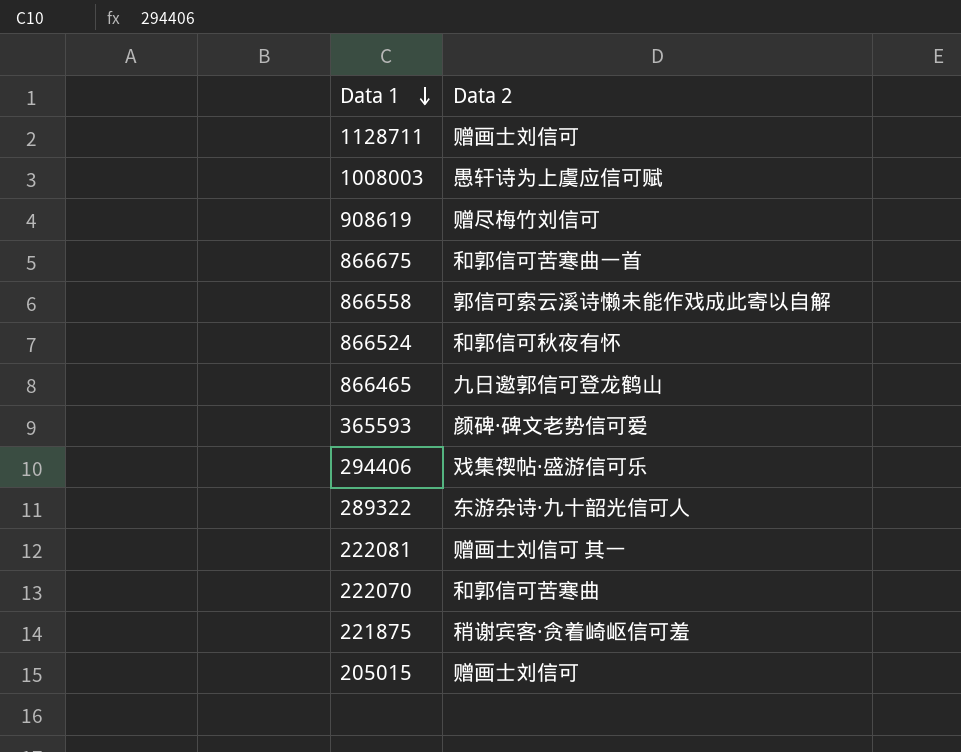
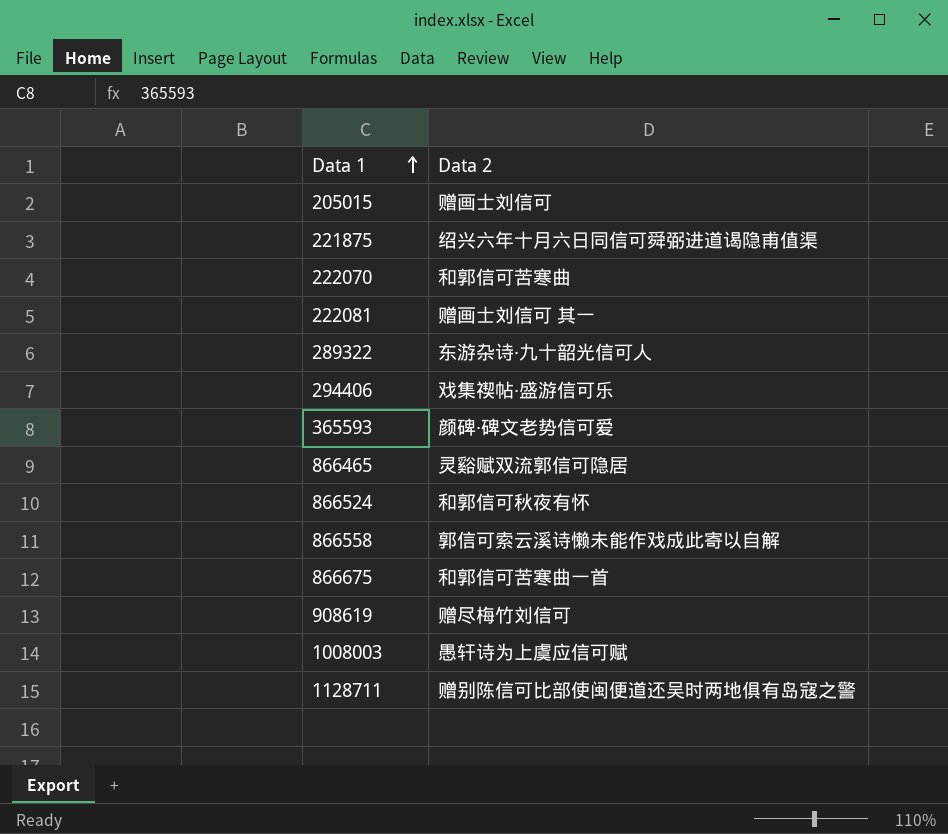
row order: Data 1 descending -> Data 1 ascending
221875 | Data 2: 稍谢宾客·贪着崎岖信可羞 -> 绍兴六年十月六日同信可舜弼进道谒隐甫值渠
866465 | Data 2: 九日邀郭信可登龙鹤山 -> 灵谿赋双流郭信可隐居
1128711 | Data 2: 赠画士刘信可 -> 赠别陈信可比部使闽便道还吴时两地俱有岛寇之警

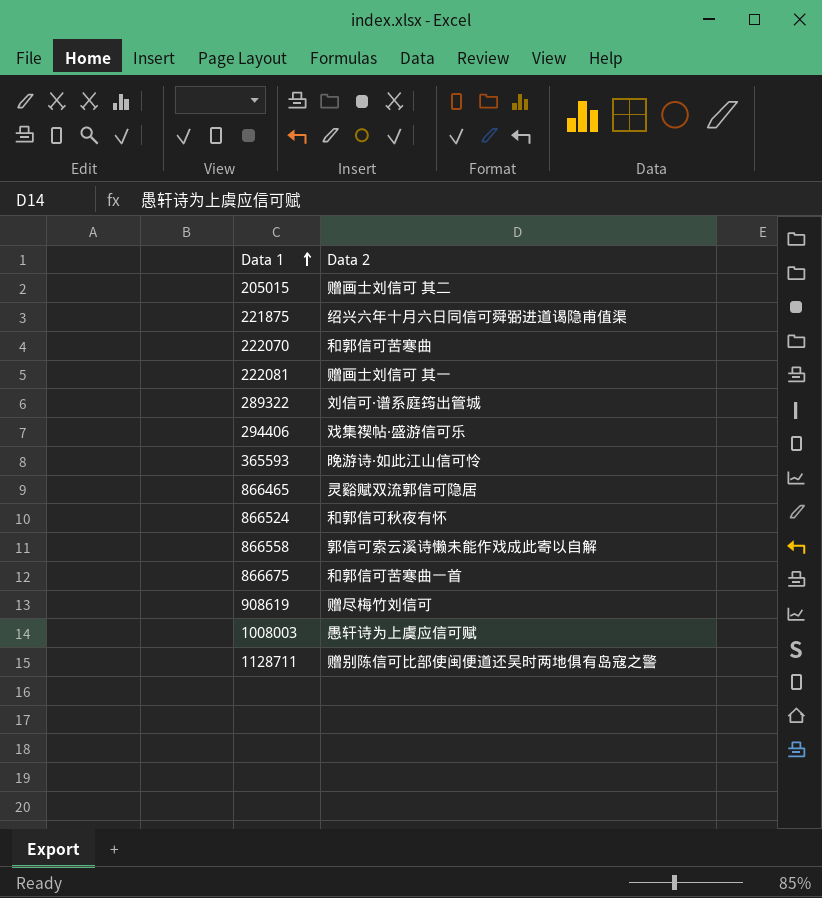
205015 | Data 2: 赠画士刘信可 -> 赠画士刘信可 其二
289322 | Data 2: 东游杂诗·九十韶光信可人 -> 刘信可·谱系庭筠出管城
365593 | Data 2: 颜碑·碑文老势信可爱 -> 晚游诗·如此江山信可怜

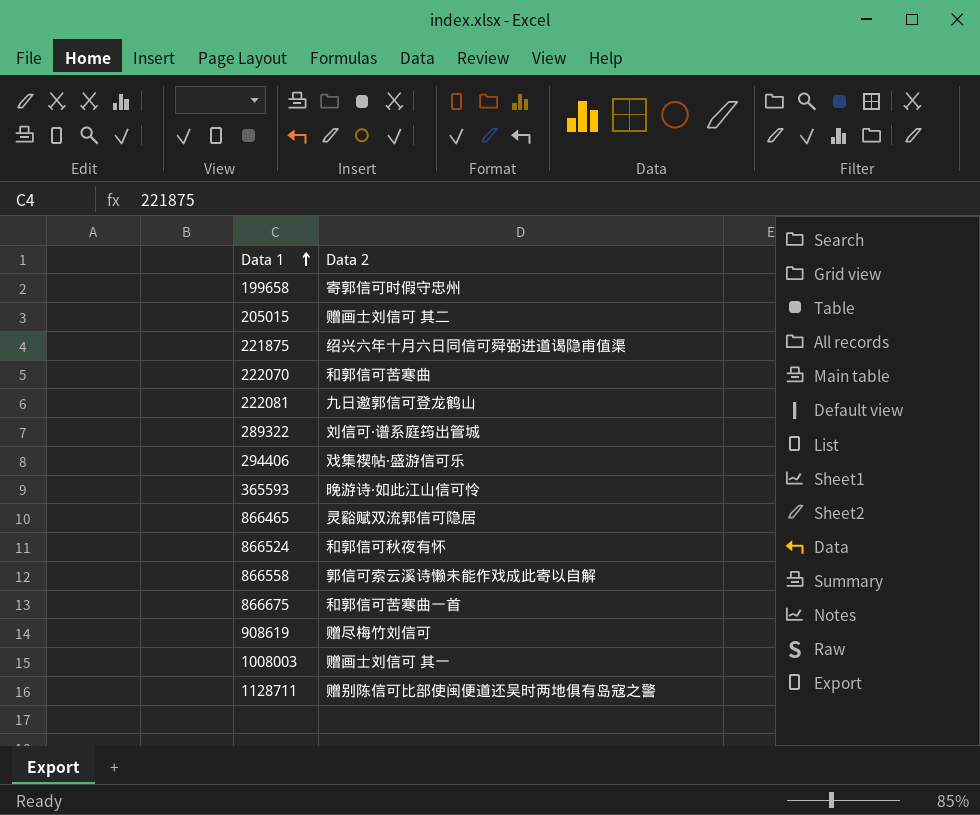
row 199658: none -> 寄郭信可时假守忠州
222081 | Data 2: 赠画士刘信可 其一 -> 九日邀郭信可登龙鹤山
1008003 | Data 2: 愚轩诗为上虞应信可赋 -> 赠画士刘信可 其一

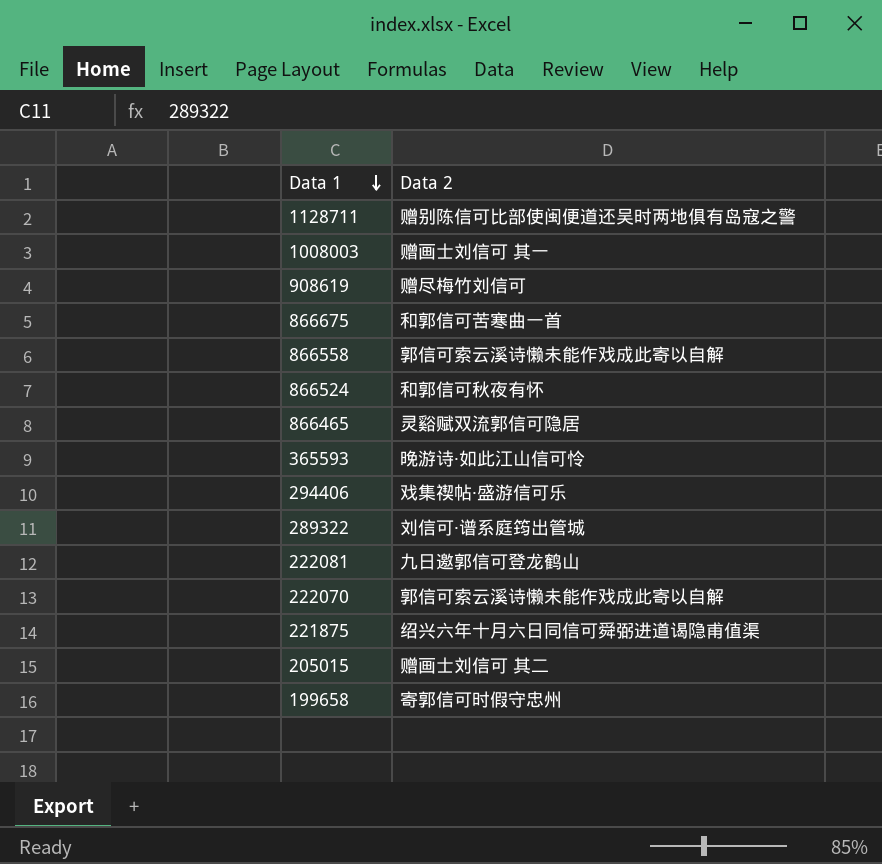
row order: Data 1 ascending -> Data 1 descending
222070 | Data 2: 和郭信可苦寒曲 -> 郭信可索云溪诗懒未能作戏成此寄以自解

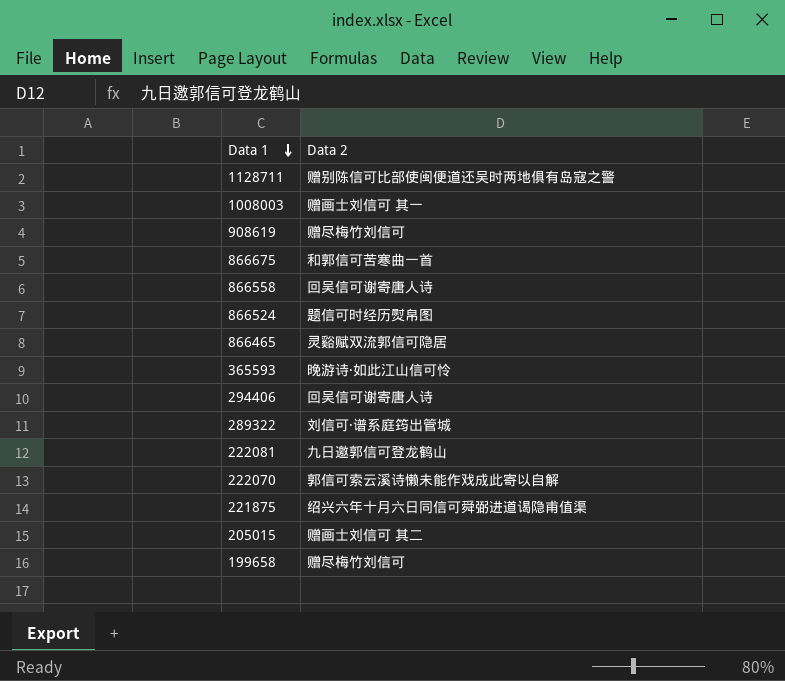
866558 | Data 2: 郭信可索云溪诗懒未能作戏成此寄以自解 -> 回吴信可谢寄唐人诗
866524 | Data 2: 和郭信可秋夜有怀 -> 题信可时经历熨帛图
294406 | Data 2: 戏集禊帖·盛游信可乐 -> 回吴信可谢寄唐人诗
199658 | Data 2: 寄郭信可时假守忠州 -> 赠尽梅竹刘信可

